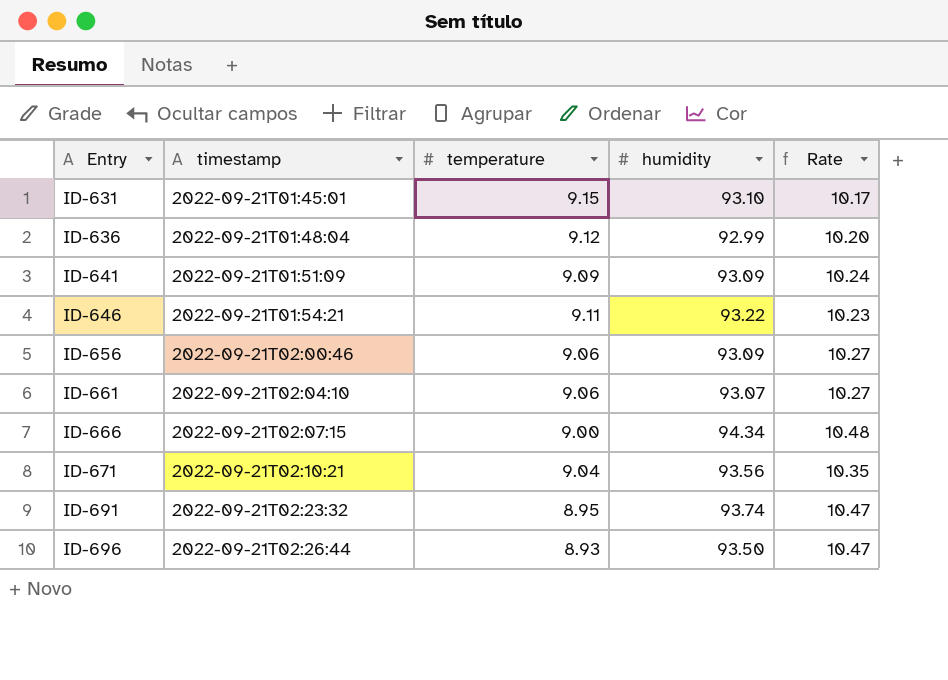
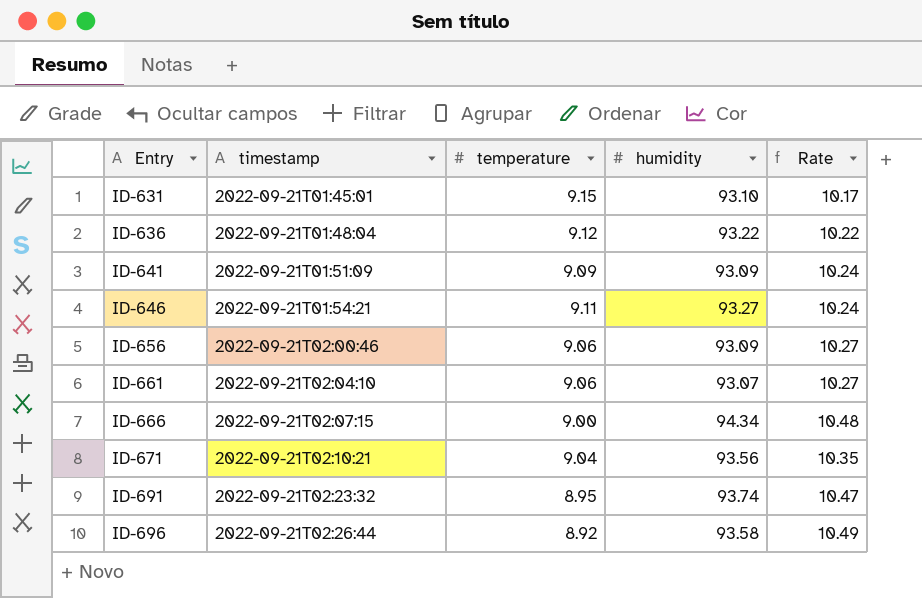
ID-636 | humidity: 92.99 -> 93.22
ID-636 | Rate: 10.20 -> 10.22
ID-646 | humidity: 93.22 -> 93.27
ID-646 | Rate: 10.23 -> 10.24
ID-696 | temperature: 8.93 -> 8.92
ID-696 | humidity: 93.50 -> 93.58
ID-696 | Rate: 10.47 -> 10.49

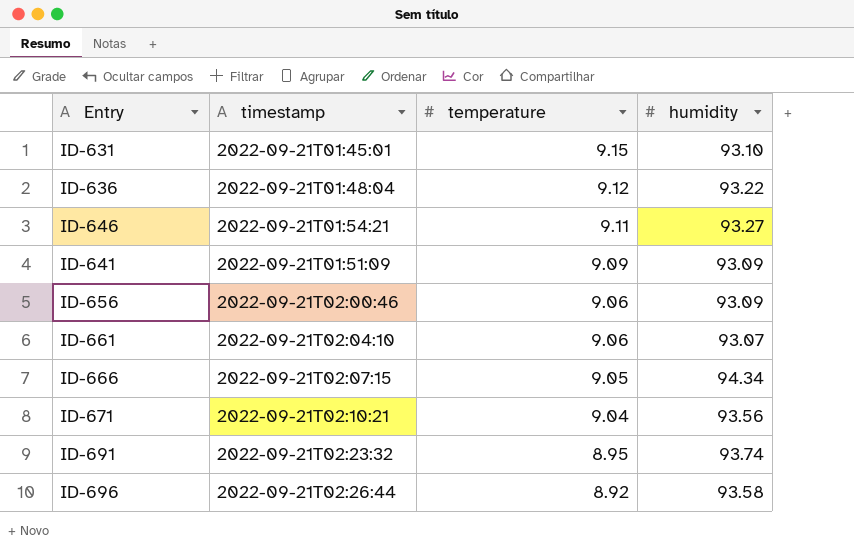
row order: Entry ascending -> temperature descending
column Rate | formula: [humidity] / [temperature] -> none
ID-666 | temperature: 9.00 -> 9.05

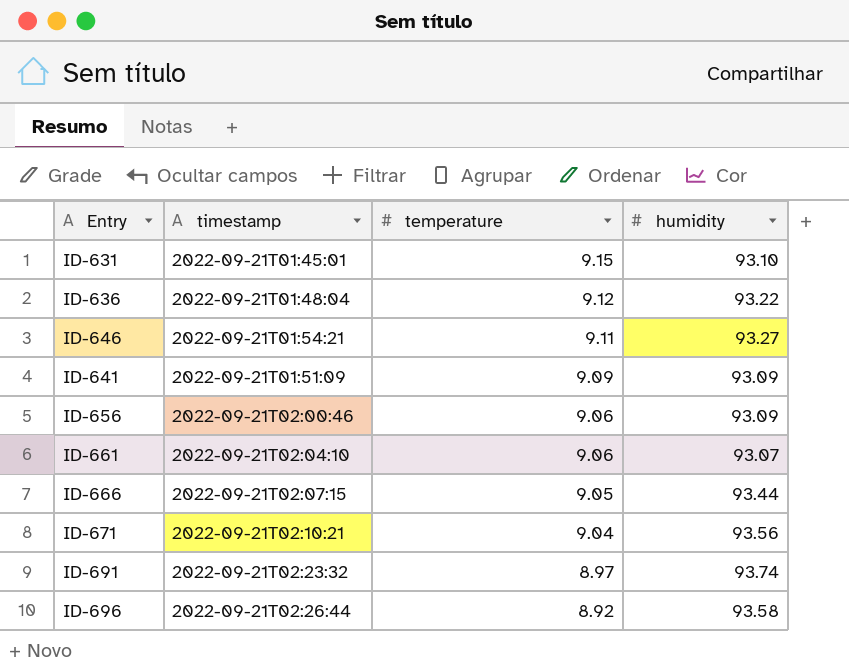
ID-666 | humidity: 94.34 -> 93.44
ID-691 | temperature: 8.95 -> 8.97

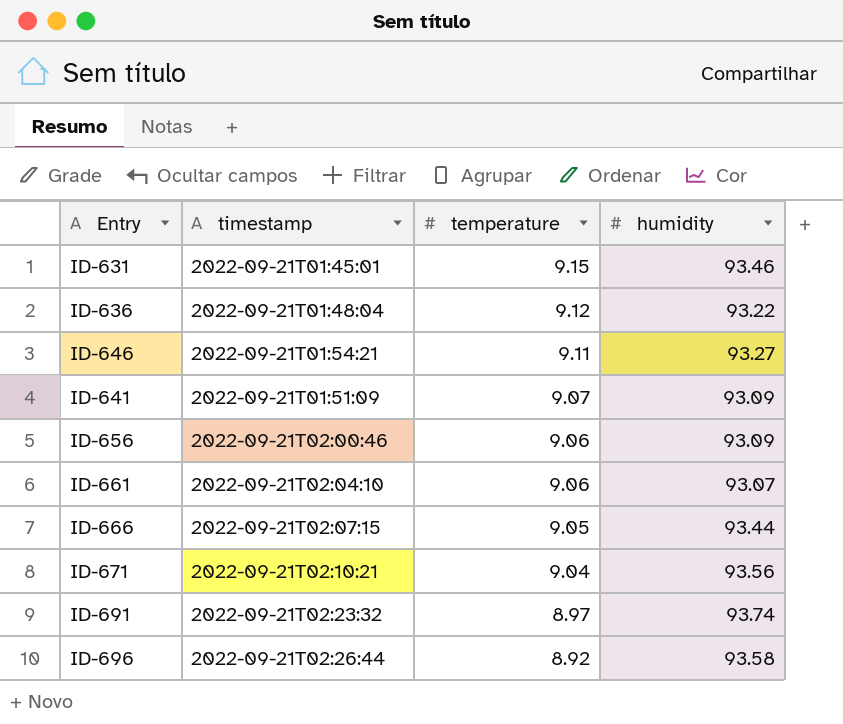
ID-631 | humidity: 93.10 -> 93.46
ID-641 | temperature: 9.09 -> 9.07

